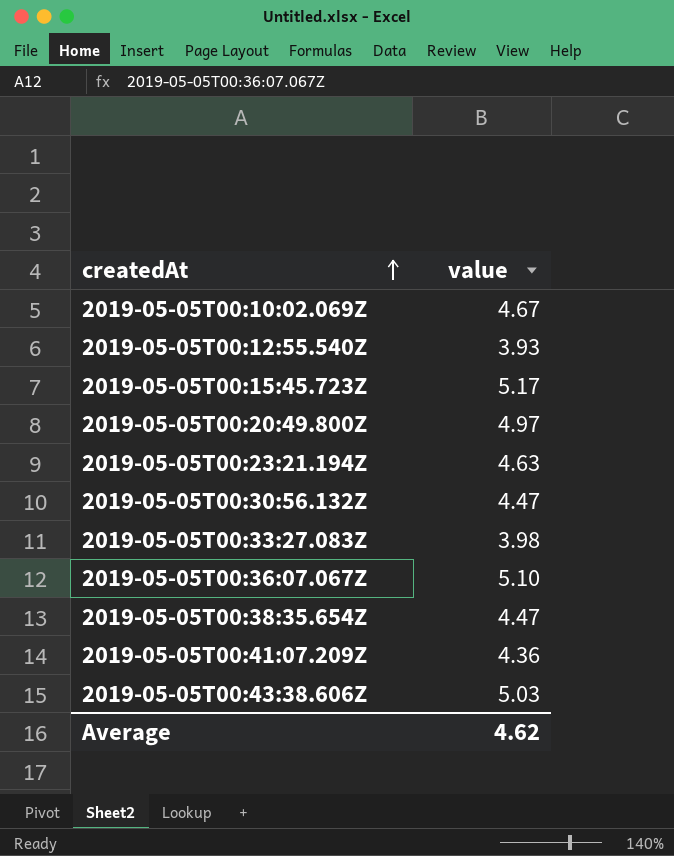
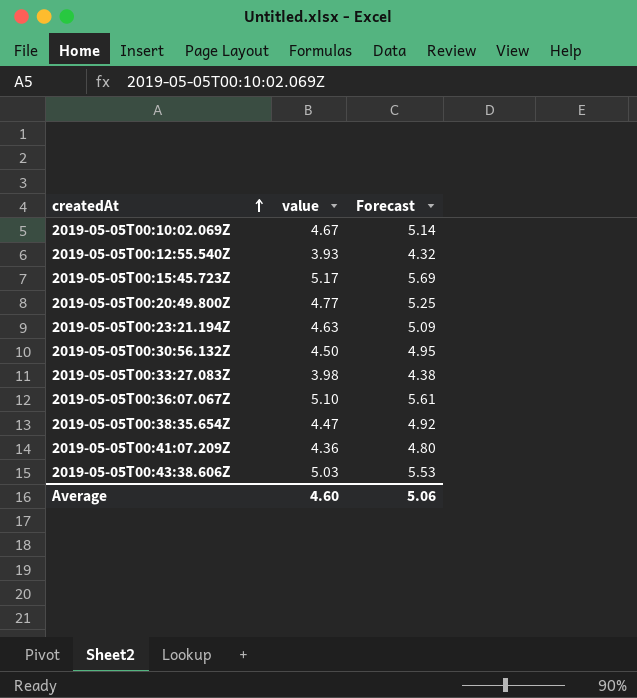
column Forecast | formula: none -> [value] * 1.1
2019-05-05T00:20:49.800Z | value: 4.97 -> 4.77
2019-05-05T00:30:56.132Z | value: 4.47 -> 4.50
Average | value: 4.62 -> 4.60

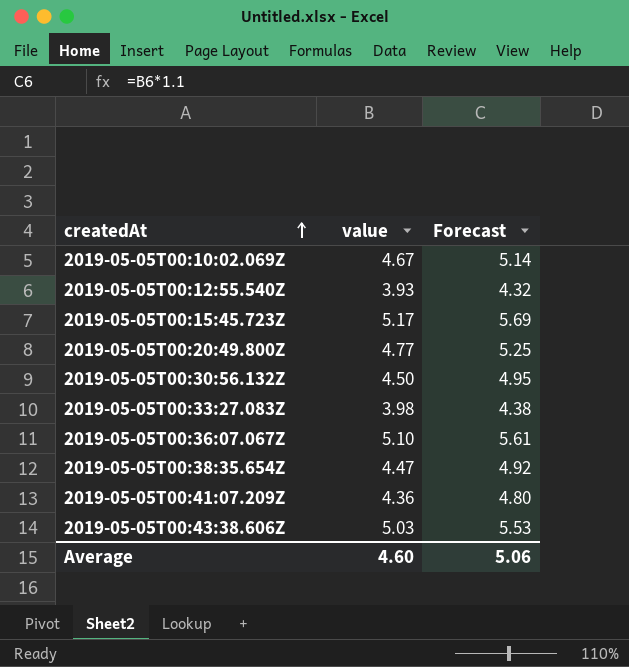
row 2019-05-05T00:23:21.194Z: 4.63 | 5.09 -> none

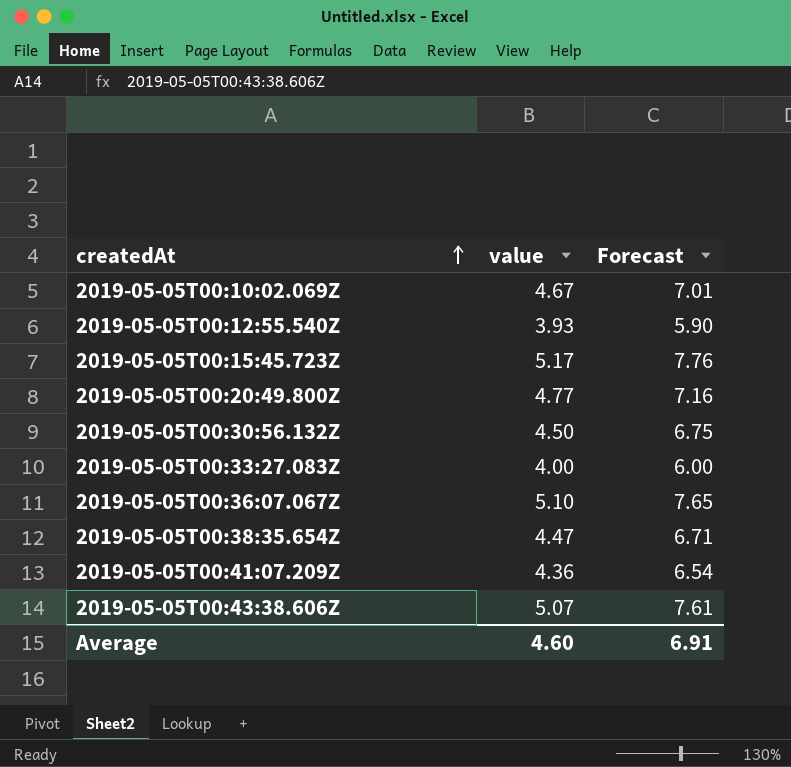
column Forecast | formula: [value] * 1.1 -> [value] * 1.5
2019-05-05T00:33:27.083Z | value: 3.98 -> 4.00
2019-05-05T00:43:38.606Z | value: 5.03 -> 5.07
Average | Forecast: 5.06 -> 6.91

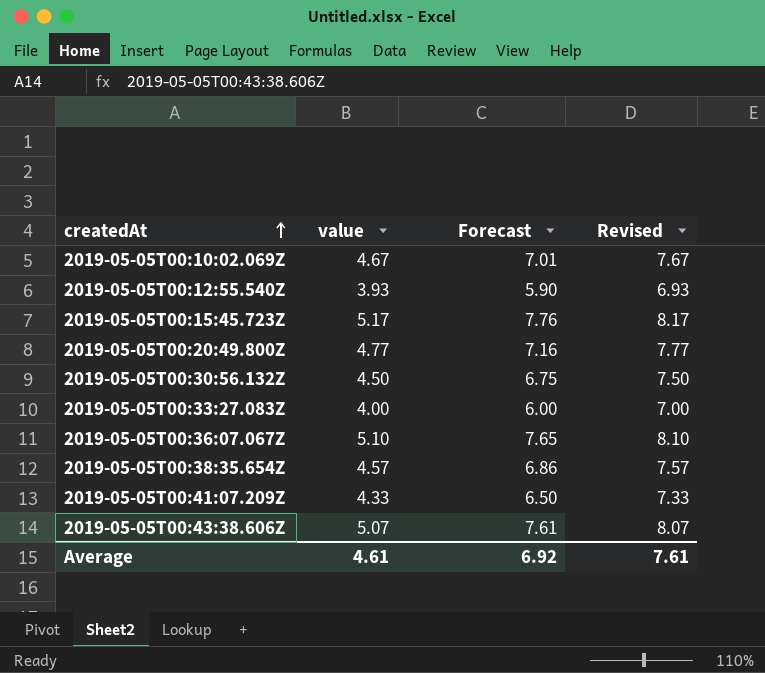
column Revised | formula: none -> [value] + 3
2019-05-05T00:38:35.654Z | value: 4.47 -> 4.57
2019-05-05T00:38:35.654Z | Forecast: 6.71 -> 6.86
2019-05-05T00:41:07.209Z | value: 4.36 -> 4.33
2019-05-05T00:41:07.209Z | Forecast: 6.54 -> 6.50
Average | value: 4.60 -> 4.61
Average | Forecast: 6.91 -> 6.92

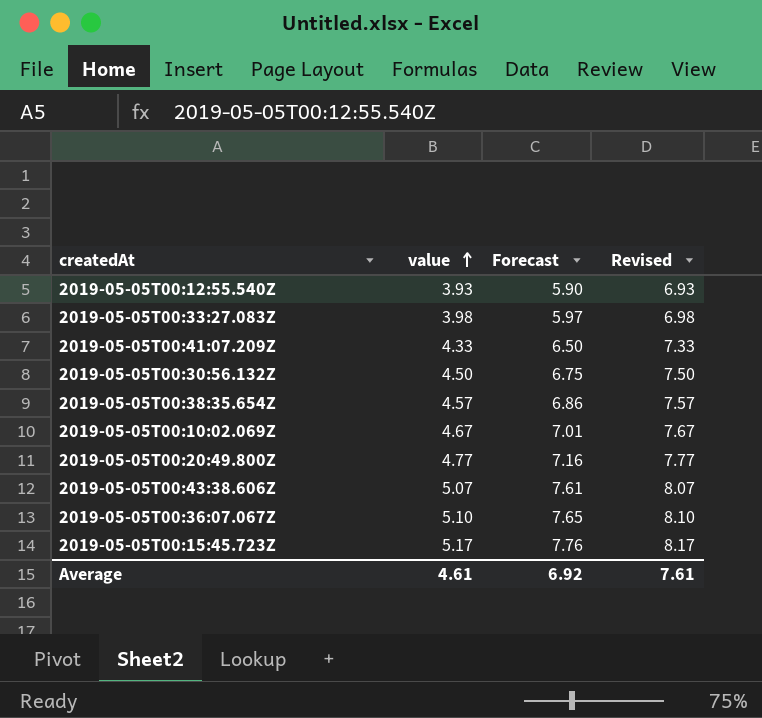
row order: createdAt ascending -> value ascending
2019-05-05T00:33:27.083Z | value: 4.00 -> 3.98
2019-05-05T00:33:27.083Z | Forecast: 6.00 -> 5.97
2019-05-05T00:33:27.083Z | Revised: 7.00 -> 6.98

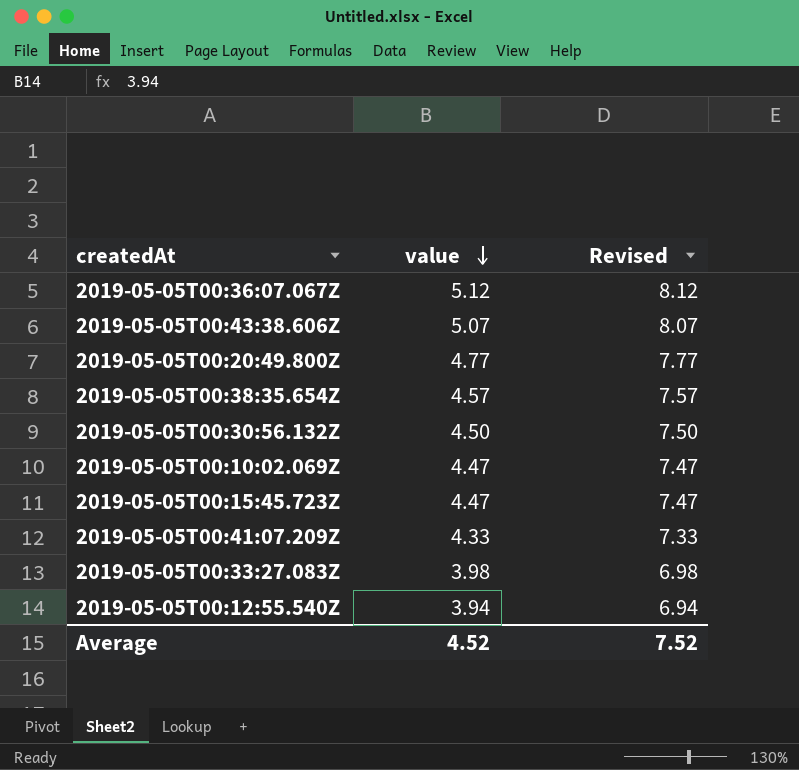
row order: value ascending -> value descending
column Forecast | formula: [value] * 1.5 -> none
2019-05-05T00:36:07.067Z | value: 5.10 -> 5.12
2019-05-05T00:36:07.067Z | Revised: 8.10 -> 8.12
2019-05-05T00:10:02.069Z | value: 4.67 -> 4.47
2019-05-05T00:10:02.069Z | Revised: 7.67 -> 7.47
2019-05-05T00:15:45.723Z | value: 5.17 -> 4.47
2019-05-05T00:15:45.723Z | Revised: 8.17 -> 7.47
2019-05-05T00:12:55.540Z | value: 3.93 -> 3.94
2019-05-05T00:12:55.540Z | Revised: 6.93 -> 6.94
Average | value: 4.61 -> 4.52
Average | Revised: 7.61 -> 7.52

